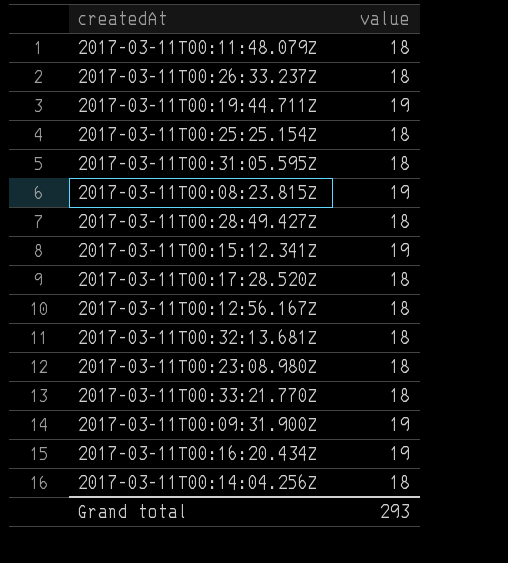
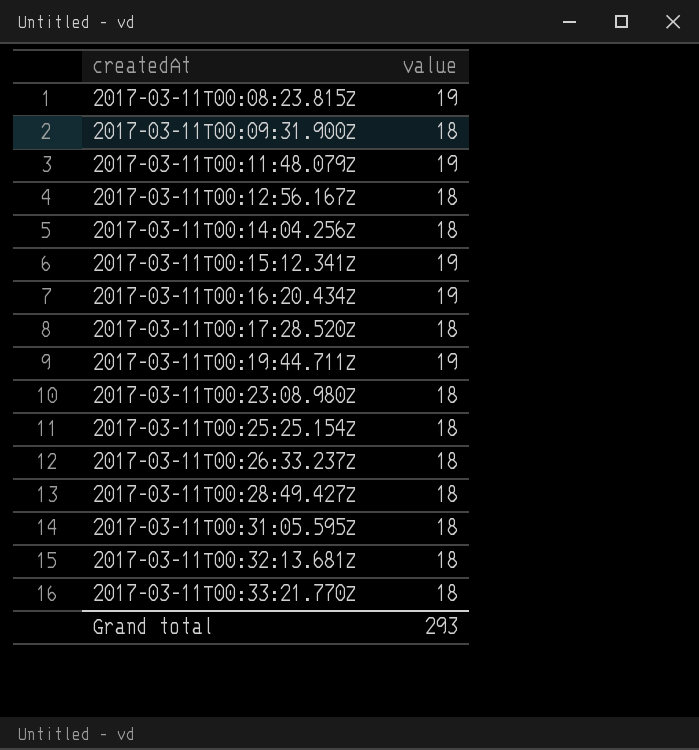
row order: none -> createdAt ascending
2017-03-11T00:09:31.900Z | value: 19 -> 18
2017-03-11T00:11:48.079Z | value: 18 -> 19

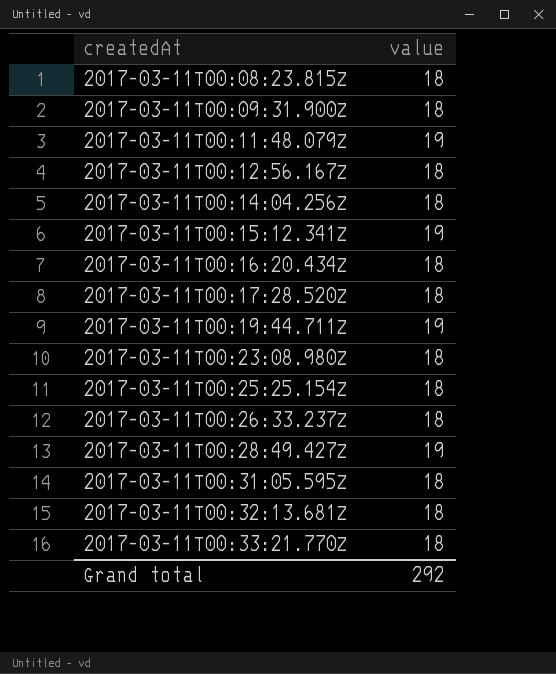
2017-03-11T00:08:23.815Z | value: 19 -> 18
2017-03-11T00:16:20.434Z | value: 19 -> 18
2017-03-11T00:28:49.427Z | value: 18 -> 19
Grand total | value: 293 -> 292

